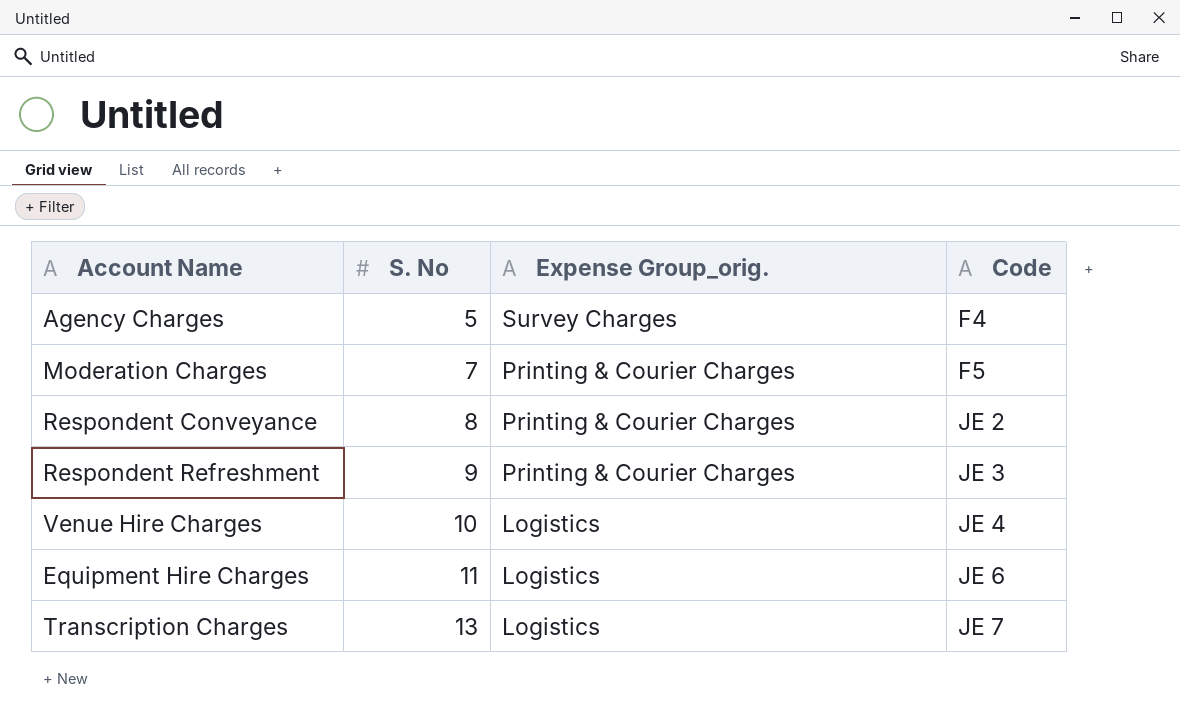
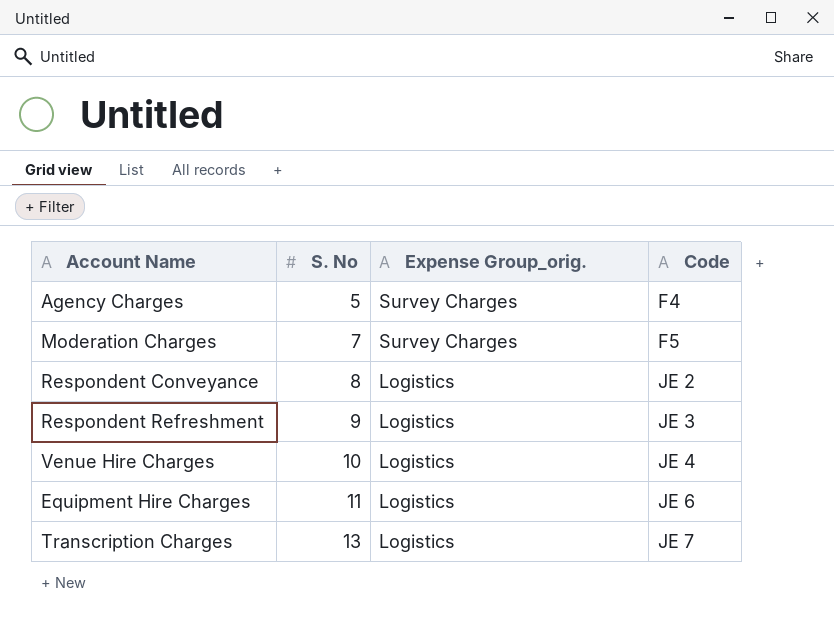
Moderation Charges | Expense Group_orig.: Printing & Courier Charges -> Survey Charges
Respondent Conveyance | Expense Group_orig.: Printing & Courier Charges -> Logistics
Respondent Refreshment | Expense Group_orig.: Printing & Courier Charges -> Logistics

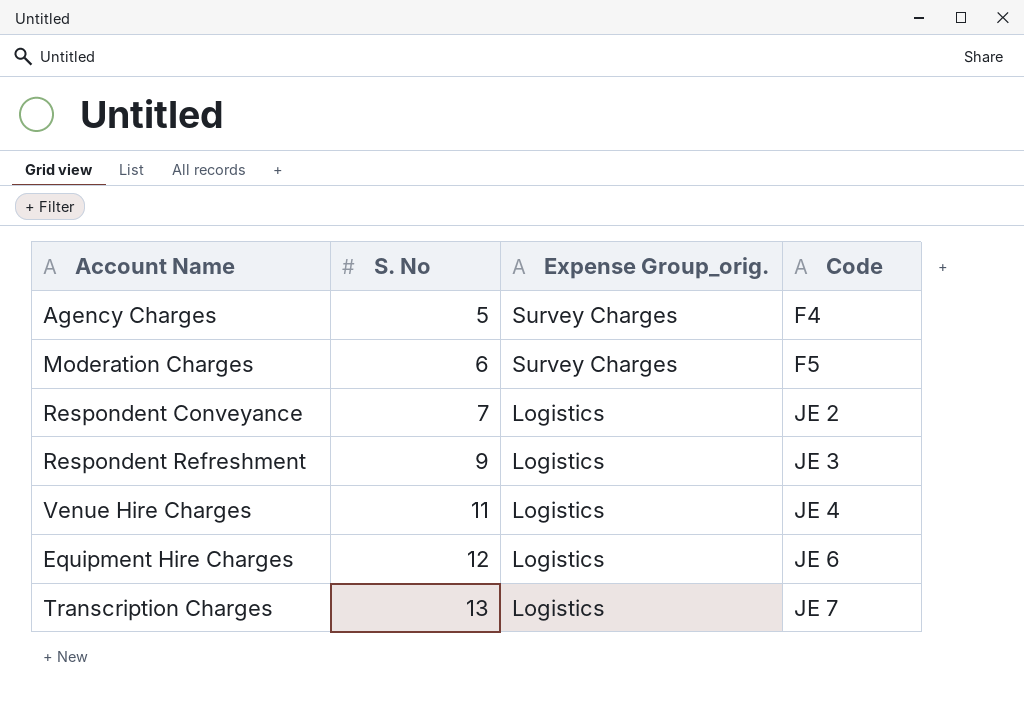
Moderation Charges | S. No: 7 -> 6
Respondent Conveyance | S. No: 8 -> 7
Venue Hire Charges | S. No: 10 -> 11
Equipment Hire Charges | S. No: 11 -> 12

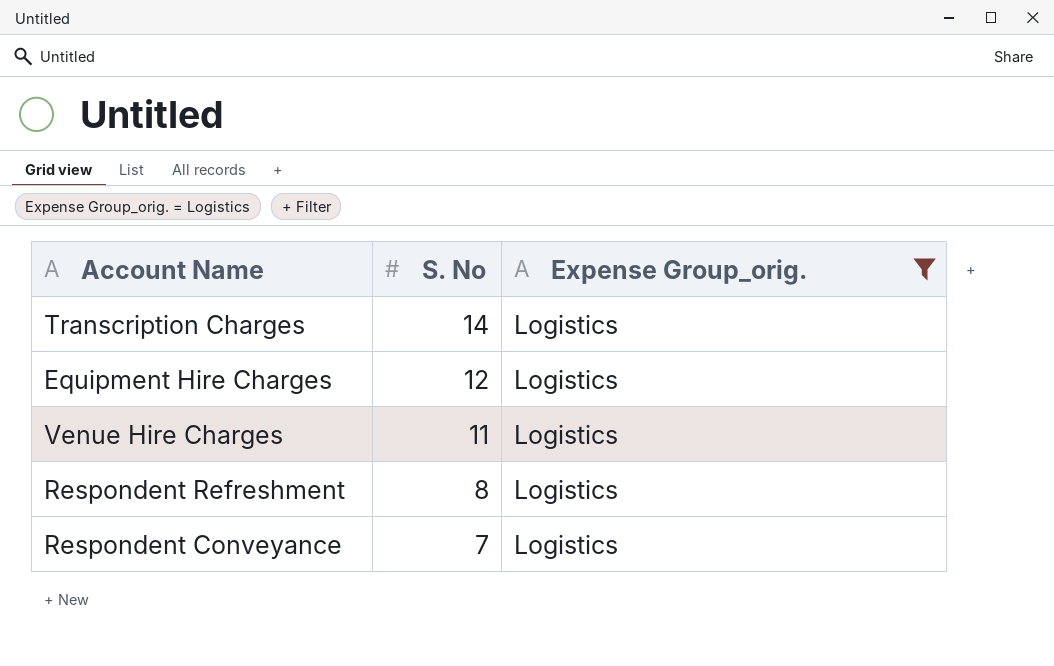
filter: none -> Expense Group_orig. = Logistics
row order: S. No ascending -> S. No descending
column Code | position: 4 -> none
Transcription Charges | S. No: 13 -> 14
Respondent Refreshment | S. No: 9 -> 8

